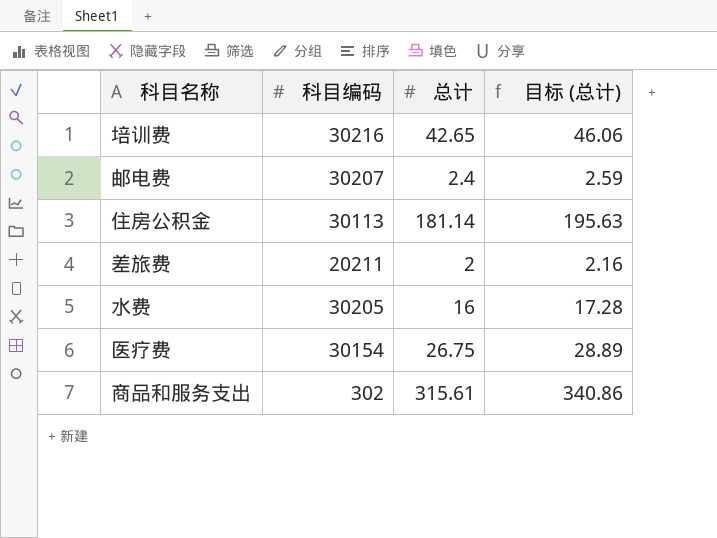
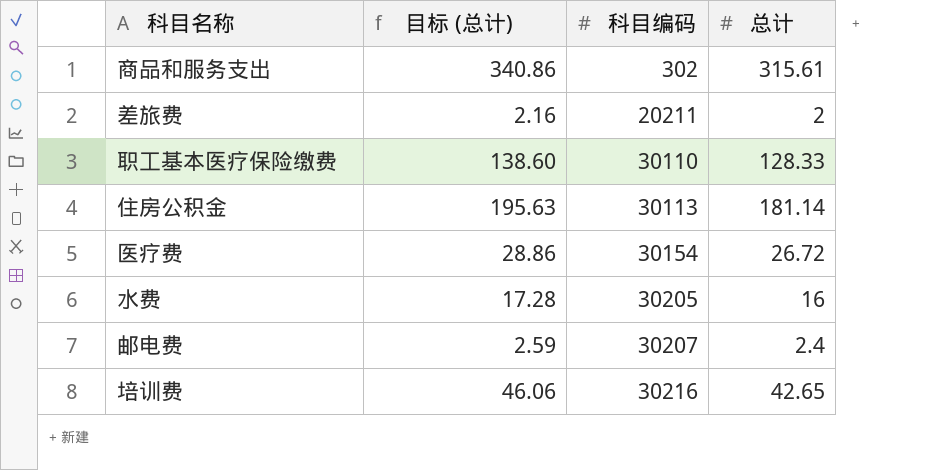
row order: none -> 科目编码 ascending
column 目标 (总计) | position: 4 -> 2
row 职工基本医疗保险缴费: none -> 138.60 | 30110 | 128.33
医疗费 | 目标 (总计): 28.89 -> 28.86
医疗费 | 总计: 26.75 -> 26.72

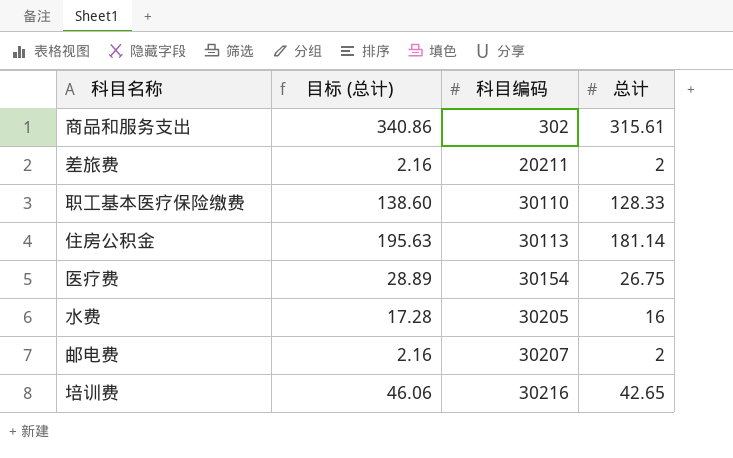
医疗费 | 目标 (总计): 28.86 -> 28.89
医疗费 | 总计: 26.72 -> 26.75
邮电费 | 目标 (总计): 2.59 -> 2.16
邮电费 | 总计: 2.4 -> 2

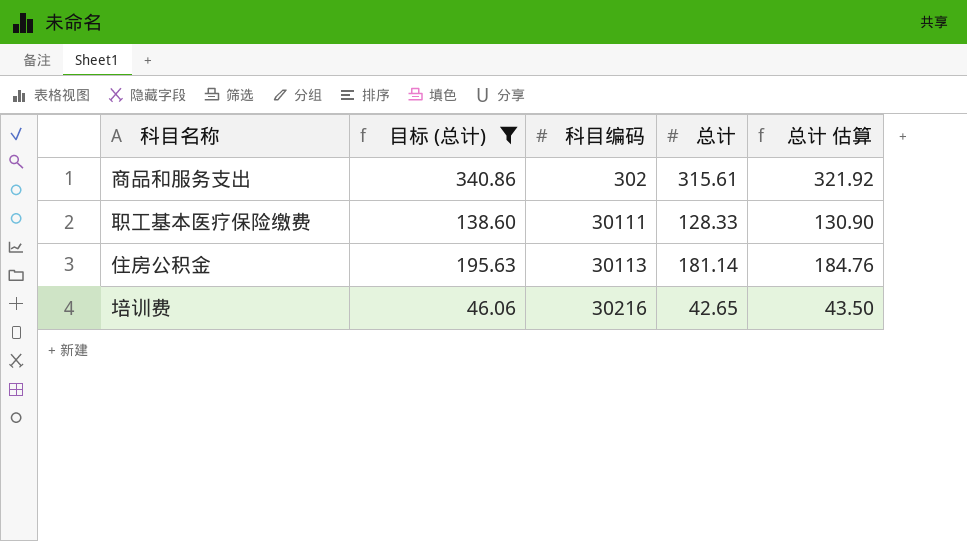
filter: none -> 目标 (总计) >= 46.06
column 总计 估算 | formula: none -> [总计] * 1.02
职工基本医疗保险缴费 | 科目编码: 30110 -> 30111

